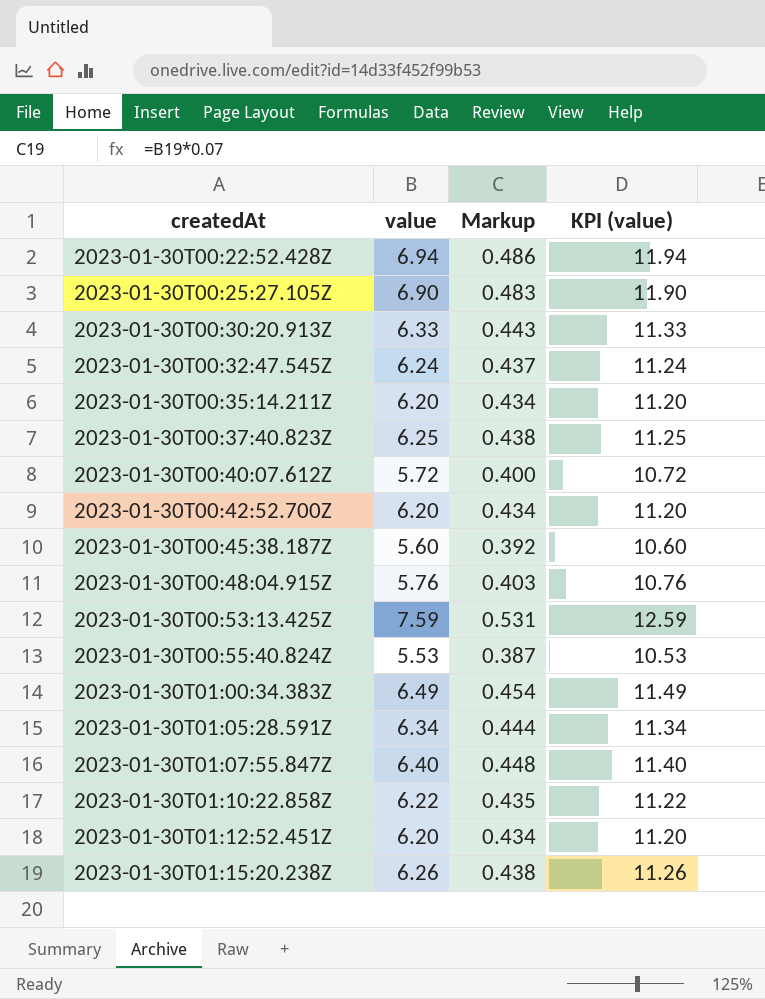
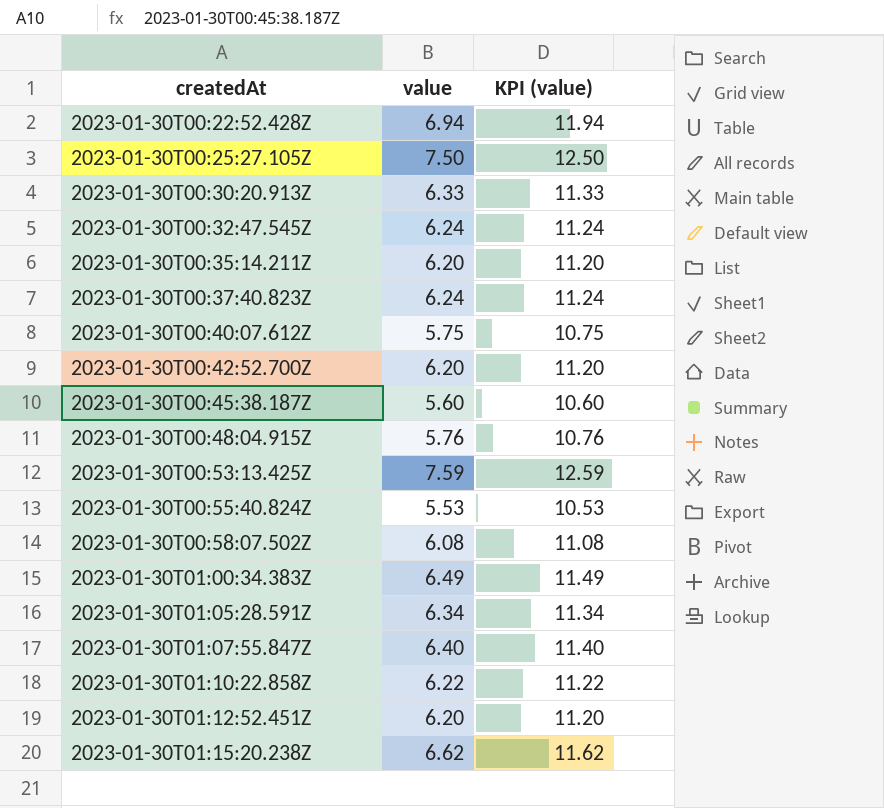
column Markup | formula: [value] * 0.07 -> none
2023-01-30T00:25:27.105Z | value: 6.90 -> 7.50
2023-01-30T00:25:27.105Z | KPI (value): 11.90 -> 12.50
2023-01-30T00:37:40.823Z | value: 6.25 -> 6.24
2023-01-30T00:37:40.823Z | KPI (value): 11.25 -> 11.24
2023-01-30T00:40:07.612Z | value: 5.72 -> 5.75
2023-01-30T00:40:07.612Z | KPI (value): 10.72 -> 10.75
row 2023-01-30T00:58:07.502Z: none -> 6.08 | 11.08
2023-01-30T01:15:20.238Z | value: 6.26 -> 6.62
2023-01-30T01:15:20.238Z | KPI (value): 11.26 -> 11.62

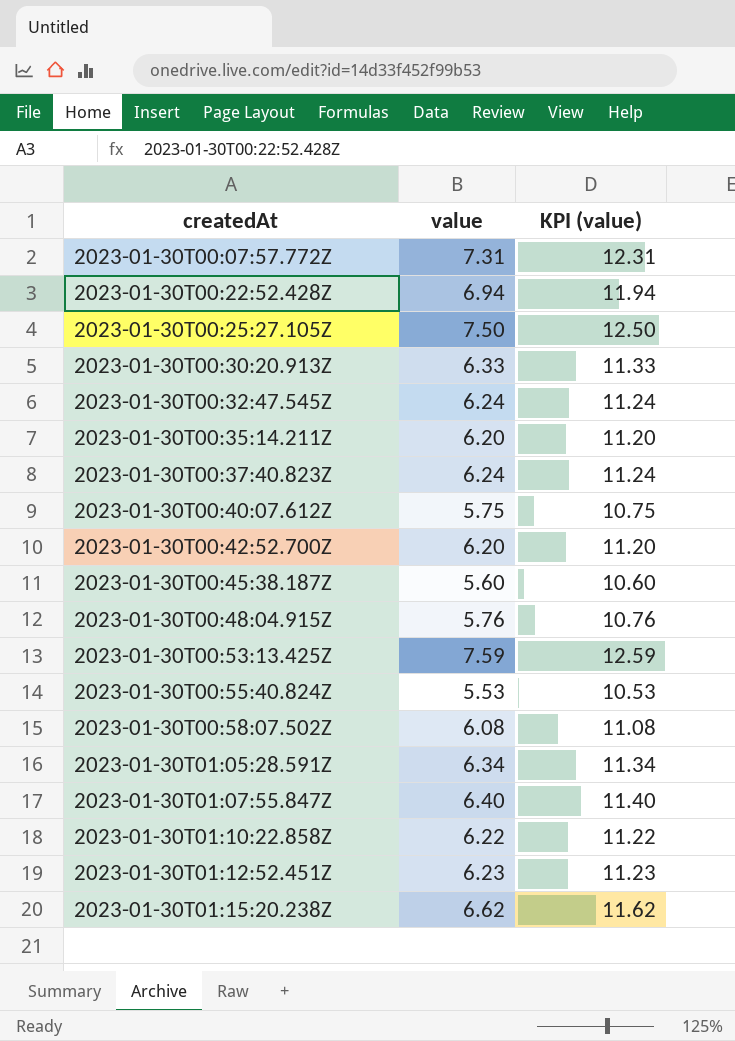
row 2023-01-30T01:00:34.383Z: 6.49 | 11.49 -> none
row 2023-01-30T00:07:57.772Z: none -> 7.31 | 12.31
2023-01-30T01:12:52.451Z | value: 6.20 -> 6.23
2023-01-30T01:12:52.451Z | KPI (value): 11.20 -> 11.23

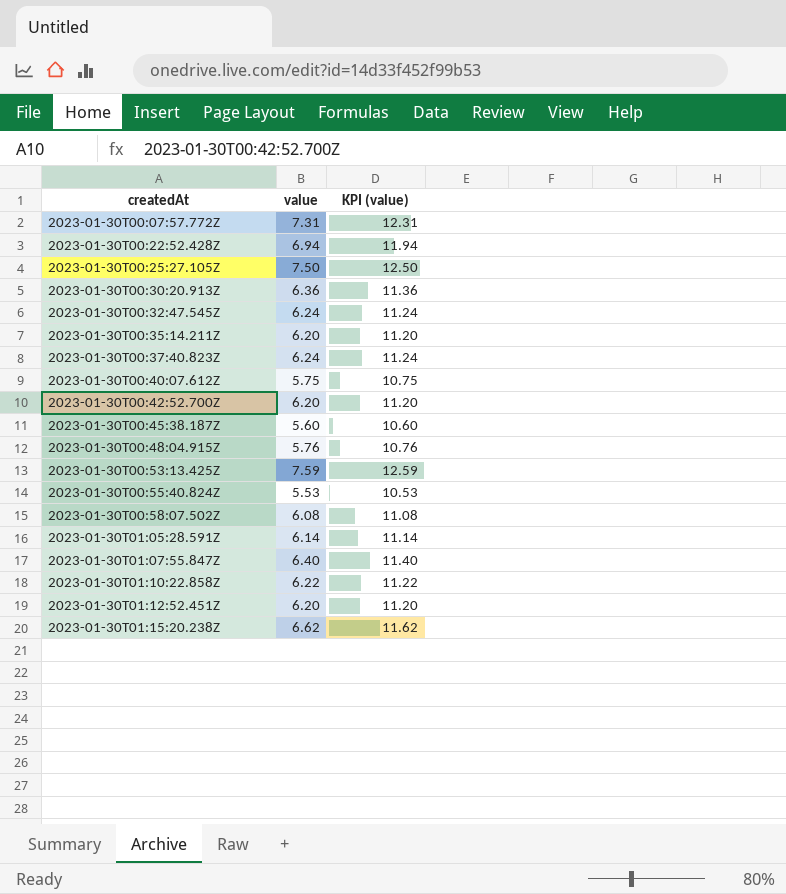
2023-01-30T00:30:20.913Z | value: 6.33 -> 6.36
2023-01-30T00:30:20.913Z | KPI (value): 11.33 -> 11.36
2023-01-30T01:05:28.591Z | value: 6.34 -> 6.14
2023-01-30T01:05:28.591Z | KPI (value): 11.34 -> 11.14
2023-01-30T01:12:52.451Z | value: 6.23 -> 6.20
2023-01-30T01:12:52.451Z | KPI (value): 11.23 -> 11.20

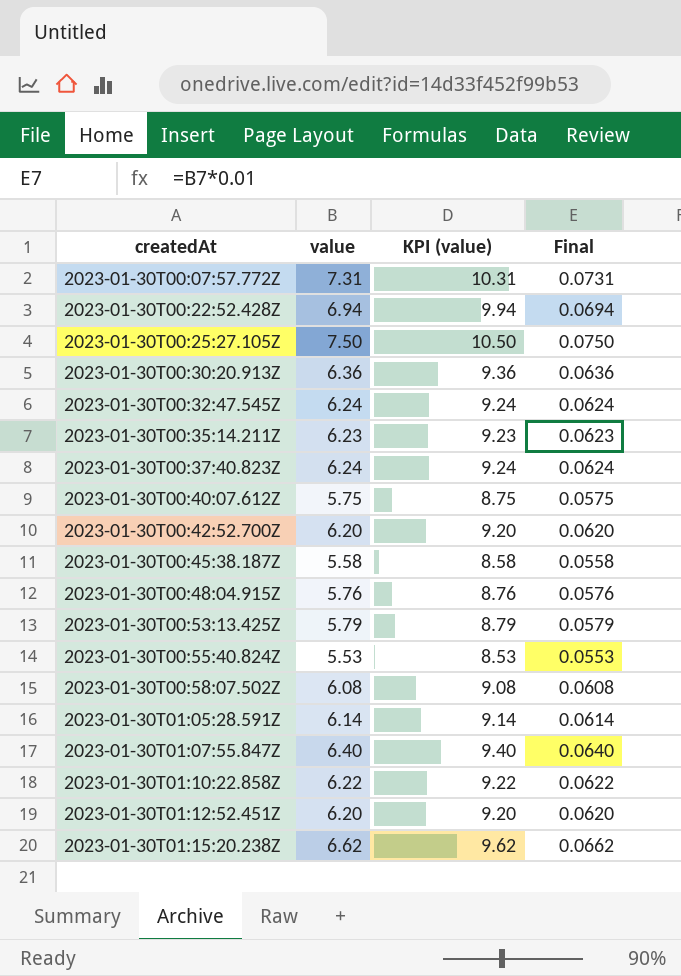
column KPI (value) | formula: [value] + 5 -> [value] + 3
column Final | formula: none -> [value] * 0.01
2023-01-30T00:35:14.211Z | value: 6.20 -> 6.23
2023-01-30T00:45:38.187Z | value: 5.60 -> 5.58
2023-01-30T00:53:13.425Z | value: 7.59 -> 5.79

